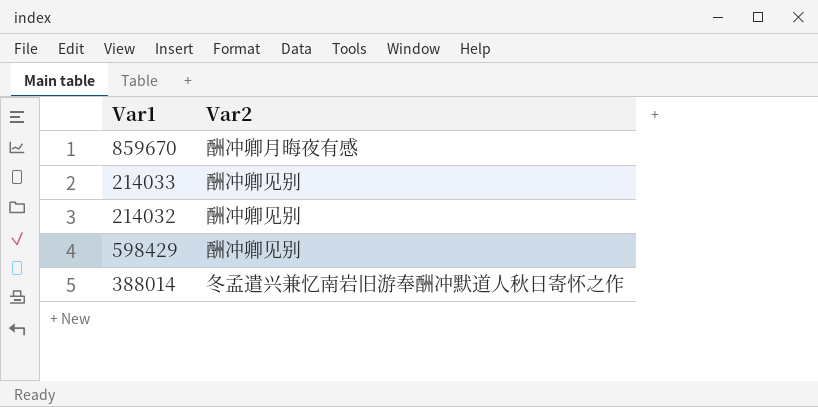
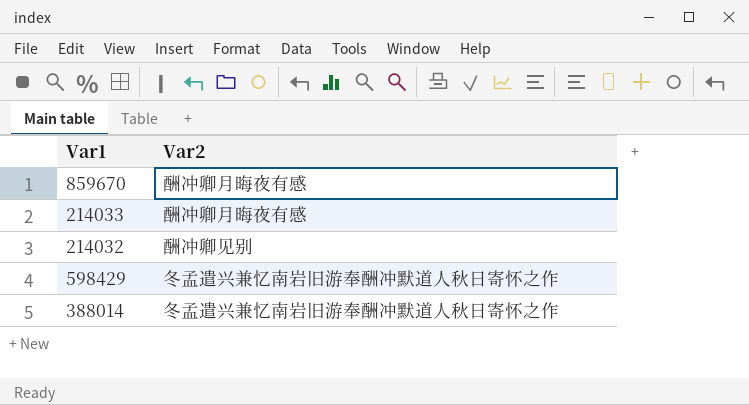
214033 | Var2: 酬冲卿见别 -> 酬冲卿月晦夜有感
598429 | Var2: 酬冲卿见别 -> 冬孟遣兴兼忆南岩旧游奉酬冲默道人秋日寄怀之作

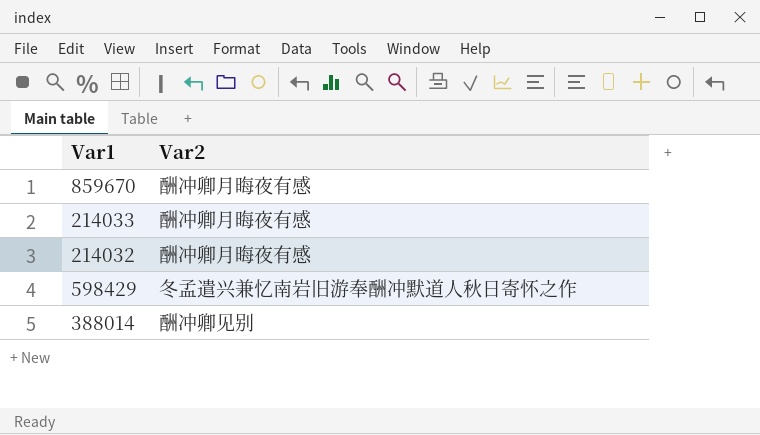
214032 | Var2: 酬冲卿见别 -> 酬冲卿月晦夜有感
388014 | Var2: 冬孟遣兴兼忆南岩旧游奉酬冲默道人秋日寄怀之作 -> 酬冲卿见别

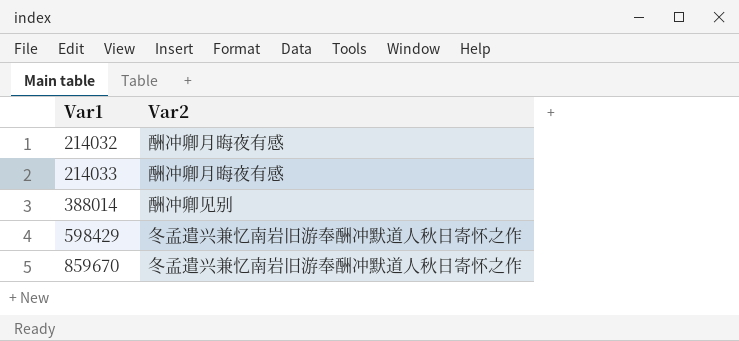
row order: none -> Var1 ascending
859670 | Var2: 酬冲卿月晦夜有感 -> 冬孟遣兴兼忆南岩旧游奉酬冲默道人秋日寄怀之作

